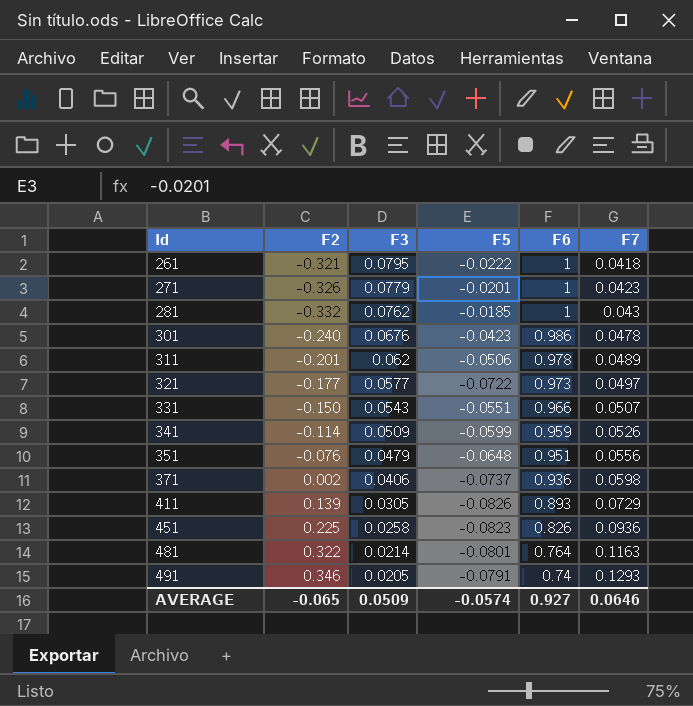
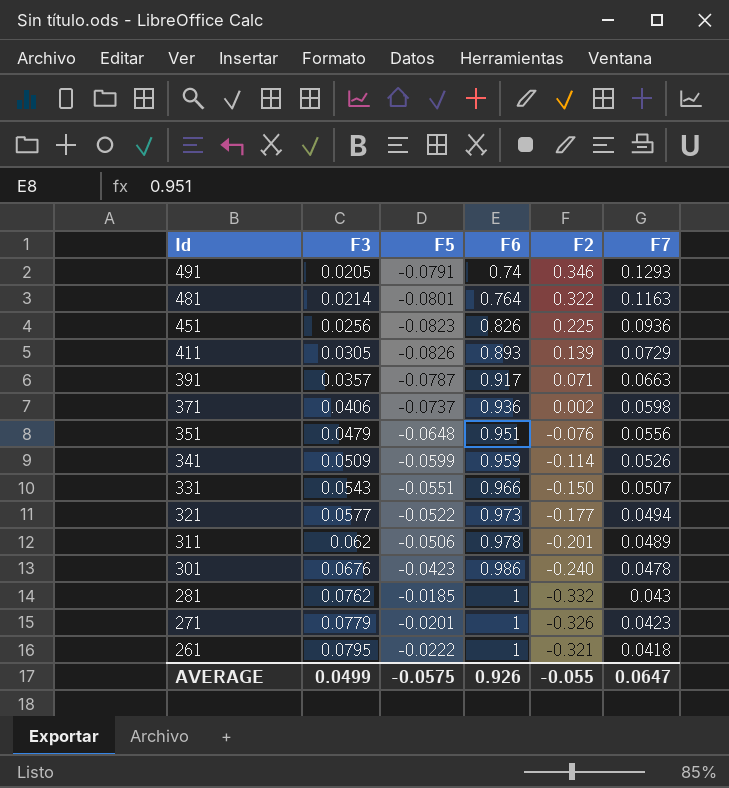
row order: Id ascending -> Id descending
column F2 | position: 2 -> 5
451 | F3: 0.0258 -> 0.0256
row 391: none -> 0.0357 | -0.0787 | 0.917 | 0.071 | 0.0663
321 | F5: -0.0722 -> -0.0522
321 | F7: 0.0497 -> 0.0494
AVERAGE | F3: 0.0509 -> 0.0499
AVERAGE | F5: -0.0574 -> -0.0575
AVERAGE | F6: 0.927 -> 0.926
AVERAGE | F2: -0.065 -> -0.055
AVERAGE | F7: 0.0646 -> 0.0647

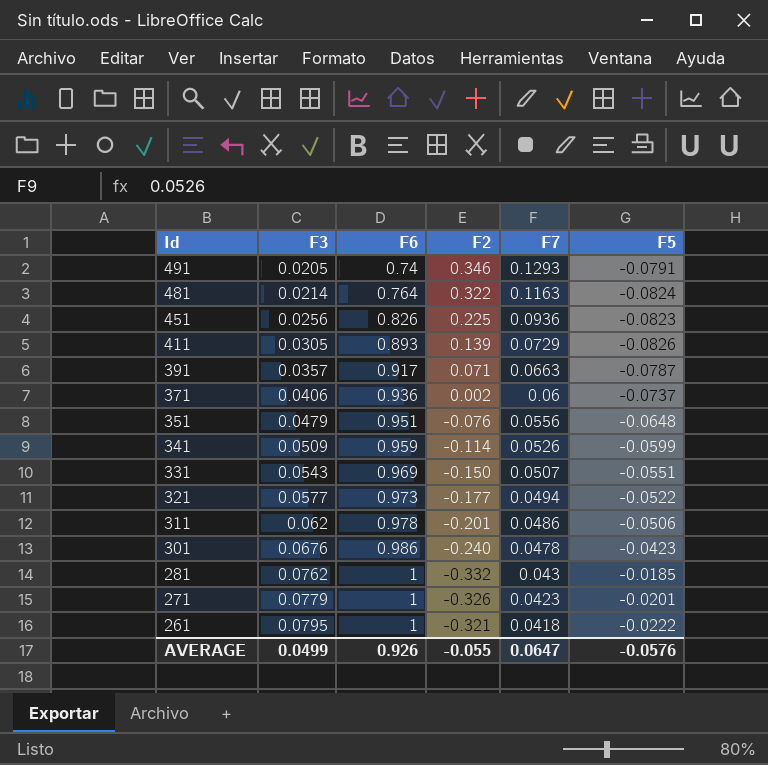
column F5 | position: 3 -> 6
481 | F5: -0.0801 -> -0.0824
371 | F7: 0.0598 -> 0.06
331 | F6: 0.966 -> 0.969
311 | F7: 0.0489 -> 0.0486
AVERAGE | F5: -0.0575 -> -0.0576

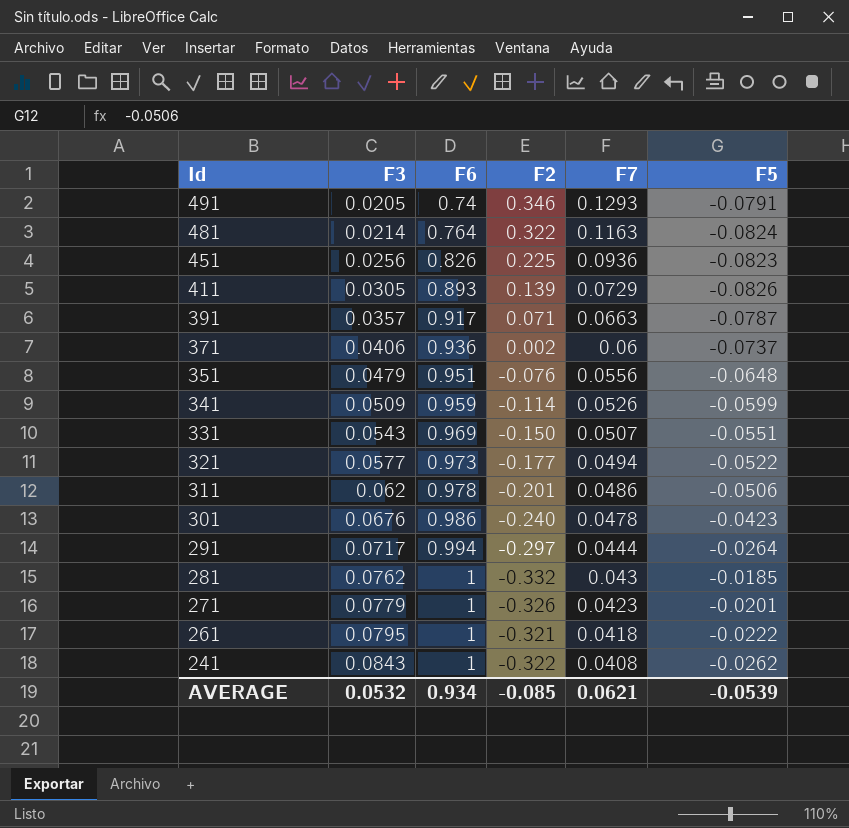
row 291: none -> 0.0717 | 0.994 | -0.297 | 0.0444 | -0.0264
row 241: none -> 0.0843 | 1 | -0.322 | 0.0408 | -0.0262
AVERAGE | F3: 0.0499 -> 0.0532
AVERAGE | F6: 0.926 -> 0.934
AVERAGE | F2: -0.055 -> -0.085
AVERAGE | F7: 0.0647 -> 0.0621
AVERAGE | F5: -0.0576 -> -0.0539

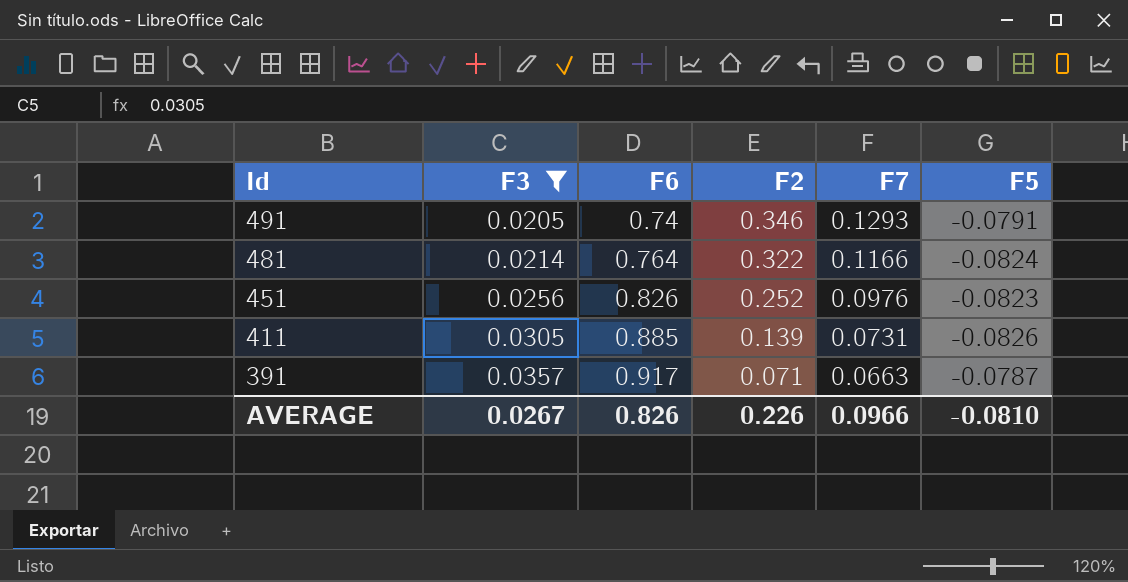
filter: none -> F3 <= 0.0357
481 | F7: 0.1163 -> 0.1166
451 | F2: 0.225 -> 0.252
451 | F7: 0.0936 -> 0.0976
411 | F6: 0.893 -> 0.885
411 | F7: 0.0729 -> 0.0731
AVERAGE | F3: 0.0532 -> 0.0267
AVERAGE | F6: 0.934 -> 0.826
AVERAGE | F2: -0.085 -> 0.226
AVERAGE | F7: 0.0621 -> 0.0966
AVERAGE | F5: -0.0539 -> -0.0810

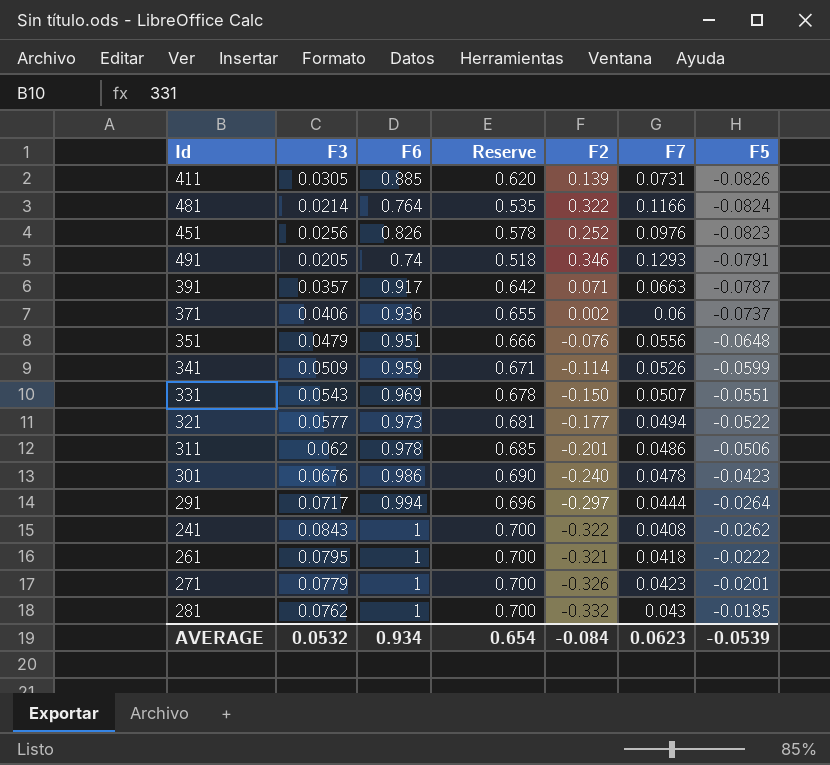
filter: F3 <= 0.0357 -> none
row order: Id descending -> F5 ascending
column Reserve | formula: none -> [F6] * 0.7
AVERAGE | F3: 0.0267 -> 0.0532
AVERAGE | F6: 0.826 -> 0.934
AVERAGE | F2: 0.226 -> -0.084
AVERAGE | F7: 0.0966 -> 0.0623
AVERAGE | F5: -0.0810 -> -0.0539

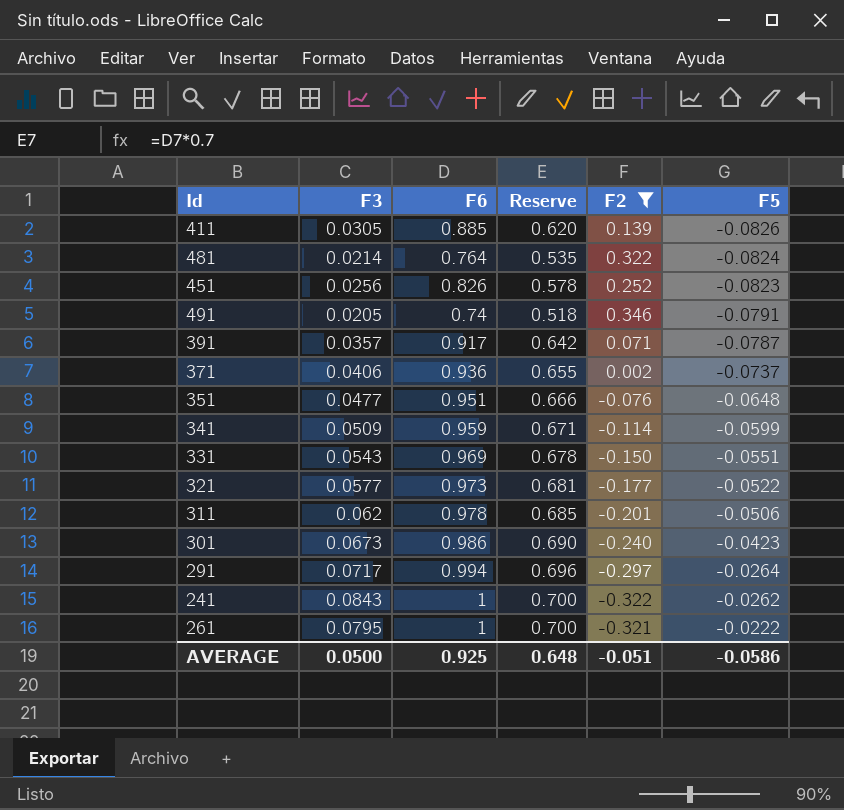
filter: none -> F2 >= -0.322
column F7 | position: 6 -> none
351 | F3: 0.0479 -> 0.0477
301 | F3: 0.0676 -> 0.0673
AVERAGE | F3: 0.0532 -> 0.0500
AVERAGE | F6: 0.934 -> 0.925
AVERAGE | Reserve: 0.654 -> 0.648
AVERAGE | F2: -0.084 -> -0.051
AVERAGE | F5: -0.0539 -> -0.0586

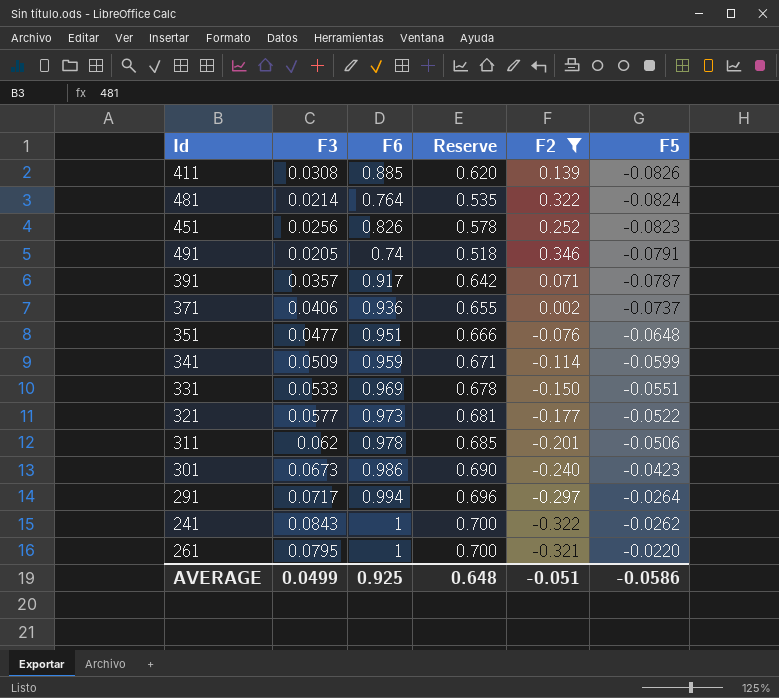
411 | F3: 0.0305 -> 0.0308
331 | F3: 0.0543 -> 0.0533
261 | F5: -0.0222 -> -0.0220
AVERAGE | F3: 0.0500 -> 0.0499

